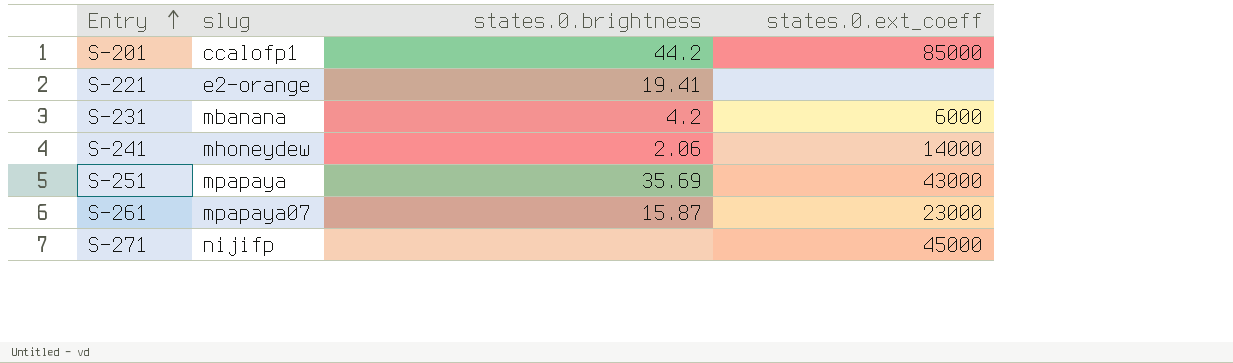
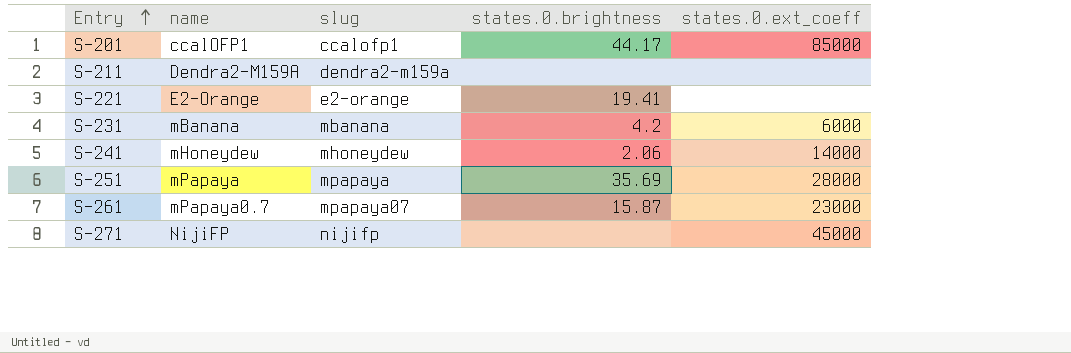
column name | position: none -> 2
S-201 | states.0.brightness: 44.2 -> 44.17
row S-211: none -> Dendra2-M159A | dendra2-m159a | none | none
S-251 | states.0.ext_coeff: 43000 -> 28000

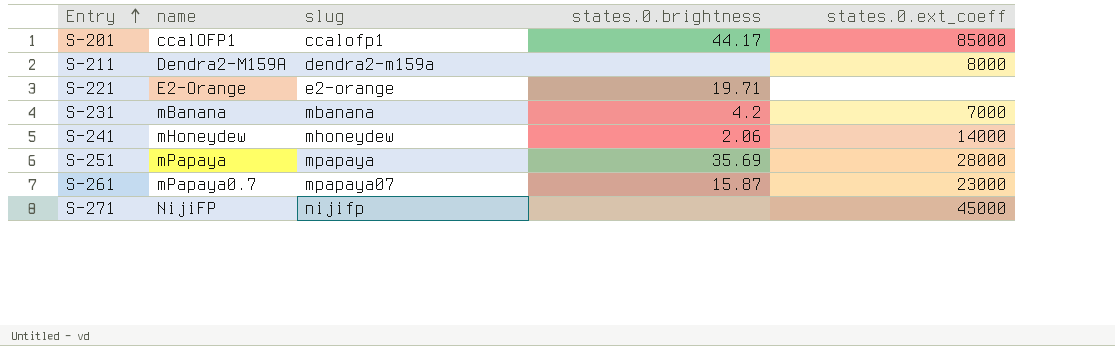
S-211 | states.0.ext_coeff: none -> 8000
S-221 | states.0.brightness: 19.41 -> 19.71
S-231 | states.0.ext_coeff: 6000 -> 7000

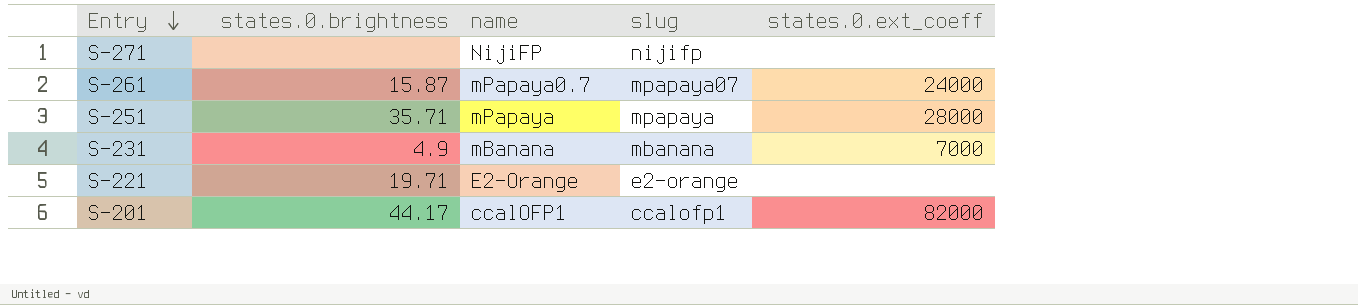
row order: Entry ascending -> Entry descending
column states.0.brightness | position: 4 -> 2
row S-211: Dendra2-M159A | dendra2-m159a | none | 8000 -> none
row S-241: mHoneydew | mhoneydew | 2.06 | 14000 -> none
S-271 | states.0.ext_coeff: 45000 -> none
S-261 | states.0.ext_coeff: 23000 -> 24000
S-251 | states.0.brightness: 35.69 -> 35.71
S-231 | states.0.brightness: 4.2 -> 4.9
S-201 | states.0.ext_coeff: 85000 -> 82000

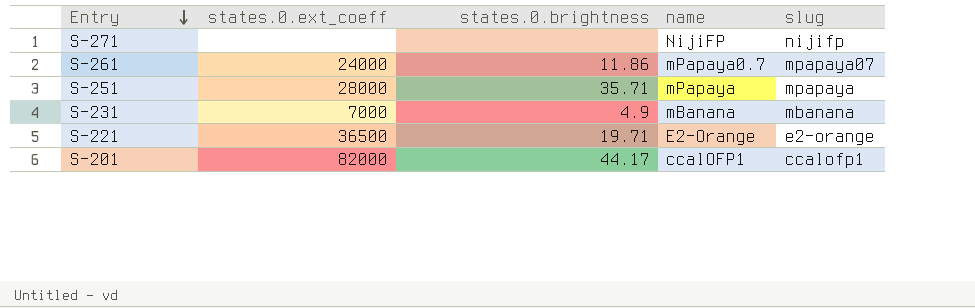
column states.0.ext_coeff | position: 5 -> 2
S-261 | states.0.brightness: 15.87 -> 11.86
S-221 | states.0.ext_coeff: none -> 36500

